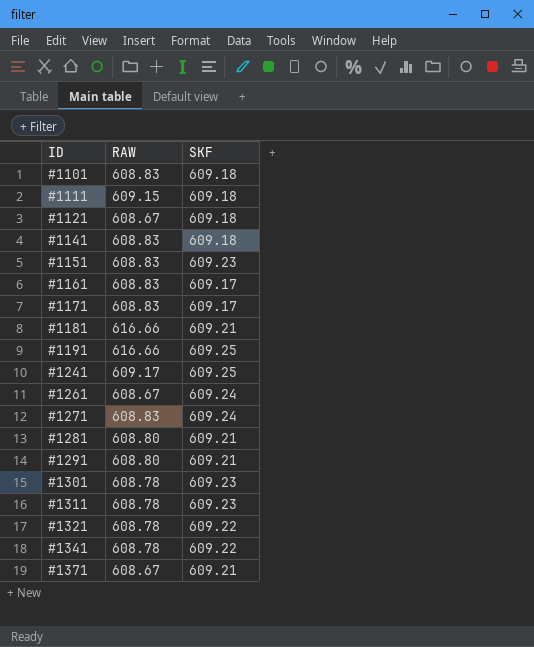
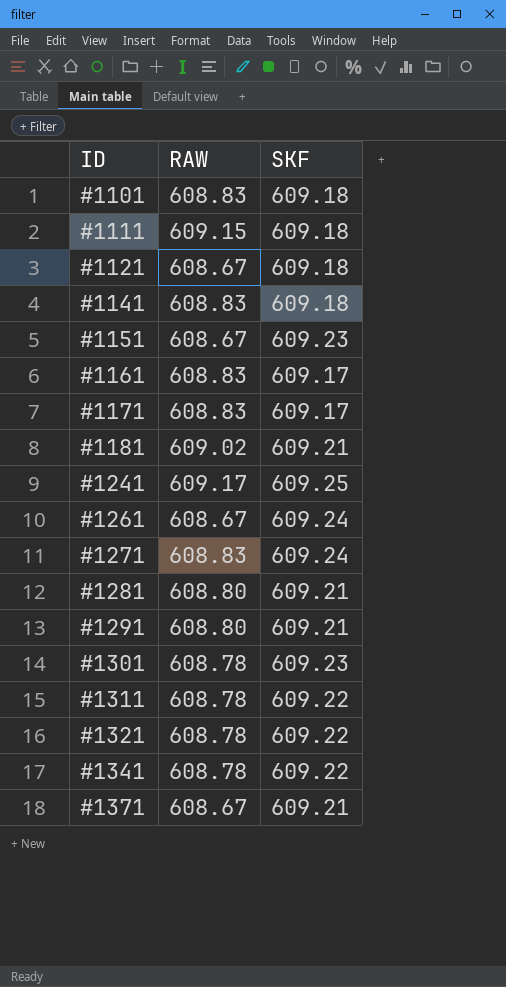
row #1191: 616.66 | 609.25 -> none
#1151 | RAW: 608.83 -> 608.67
#1181 | RAW: 616.66 -> 609.02
#1311 | SKF: 609.23 -> 609.22

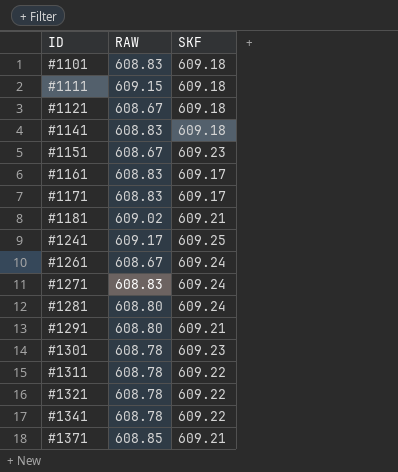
#1281 | SKF: 609.21 -> 609.24
#1371 | RAW: 608.67 -> 608.85

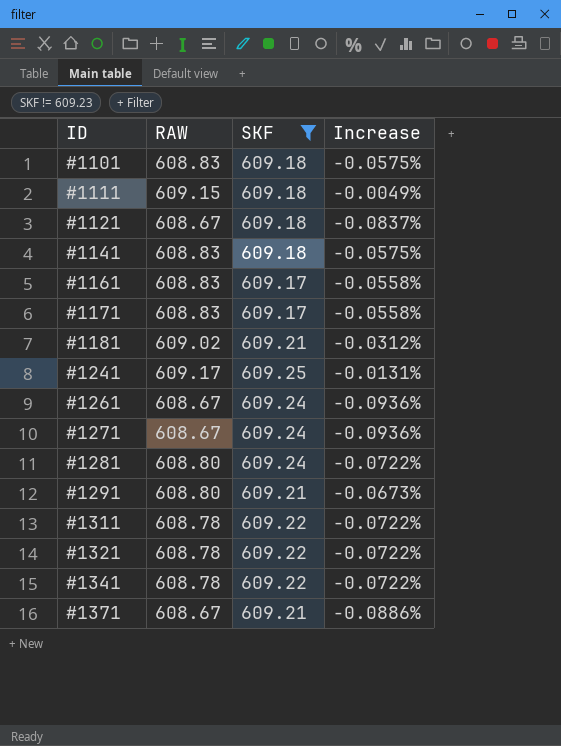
filter: none -> SKF != 609.23
column Increase | formula: none -> ([RAW] - [SKF]) / [SKF]
#1271 | RAW: 608.83 -> 608.67
#1371 | RAW: 608.85 -> 608.67

